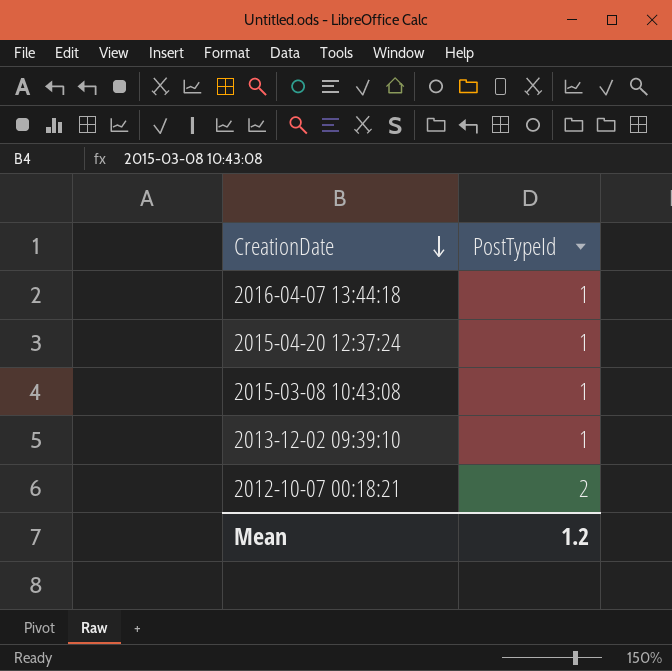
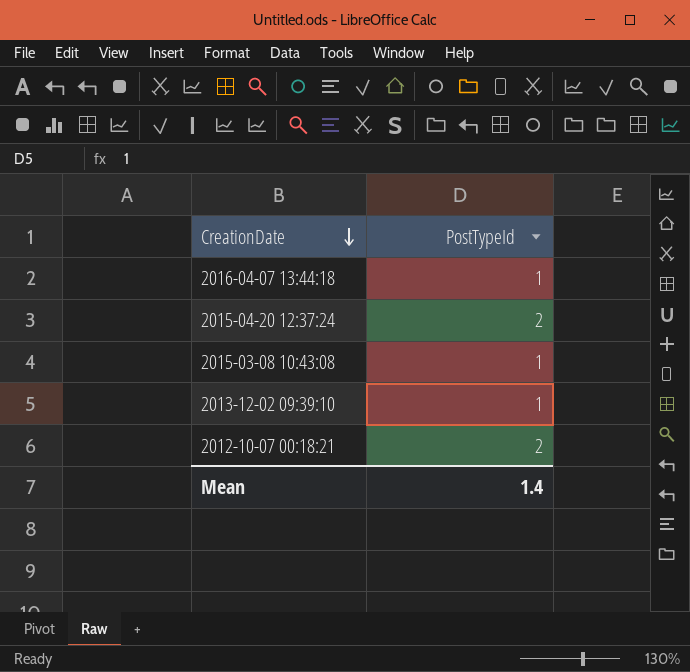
2015-04-20 12:37:24 | PostTypeId: 1 -> 2
Mean | PostTypeId: 1.2 -> 1.4

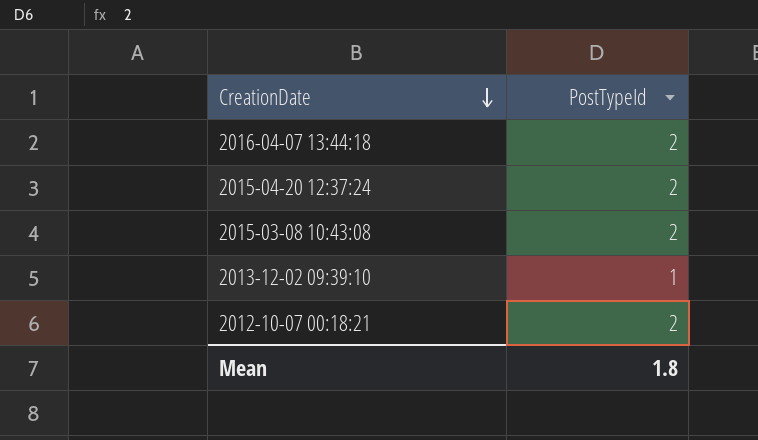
2016-04-07 13:44:18 | PostTypeId: 1 -> 2
2015-03-08 10:43:08 | PostTypeId: 1 -> 2
Mean | PostTypeId: 1.4 -> 1.8

